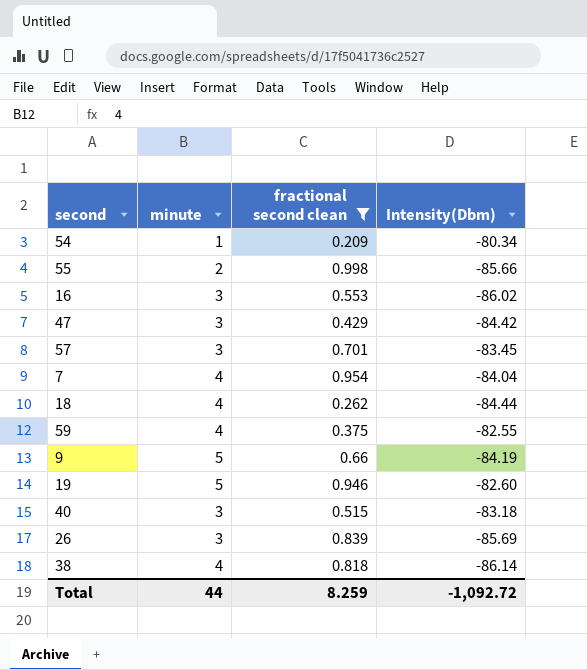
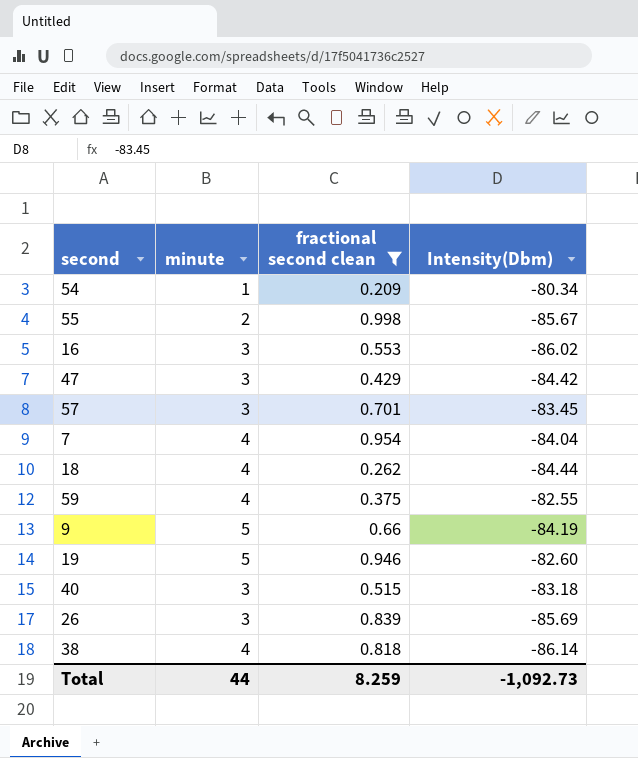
55 | Intensity(Dbm): -85.66 -> -85.67
Total | Intensity(Dbm): -1,092.72 -> -1,092.73

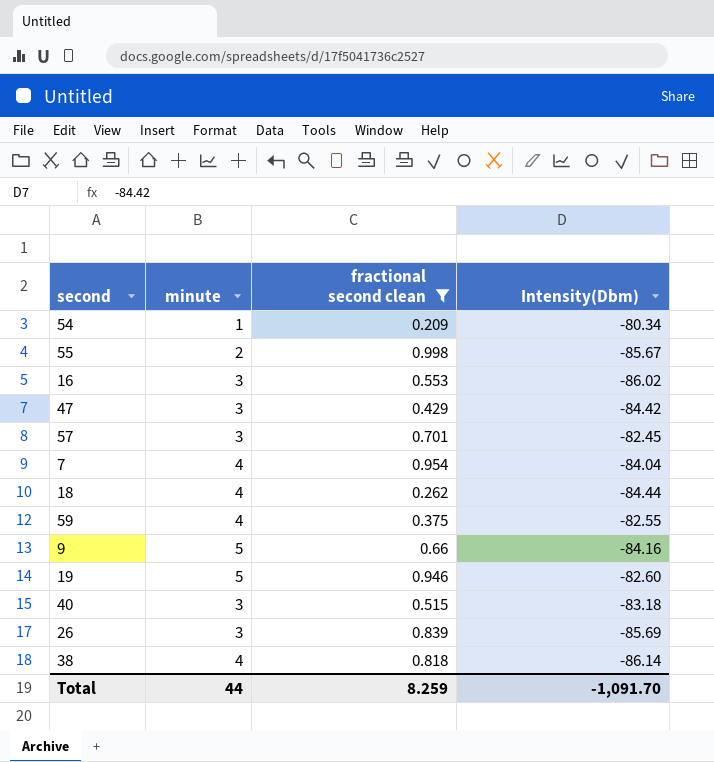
57 | Intensity(Dbm): -83.45 -> -82.45
9 | Intensity(Dbm): -84.19 -> -84.16
Total | Intensity(Dbm): -1,092.73 -> -1,091.70

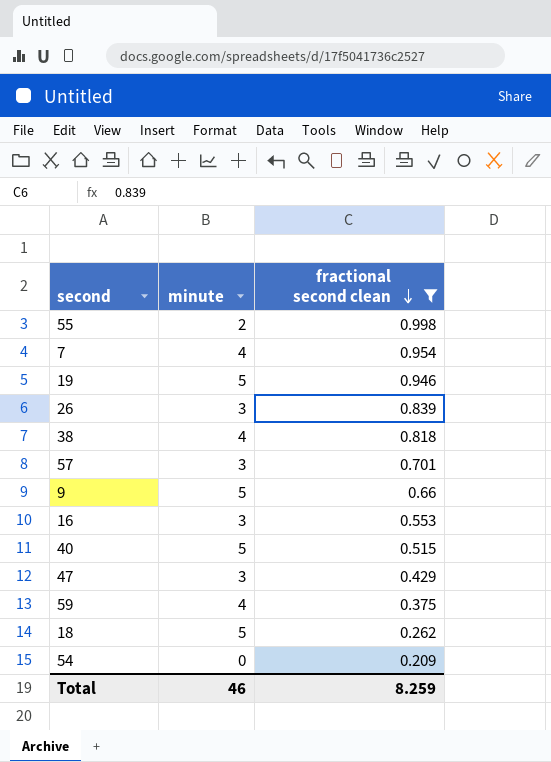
row order: none -> fractional second clean descending
column Intensity(Dbm) | position: 4 -> none
40 | minute: 3 -> 5
18 | minute: 4 -> 5
54 | minute: 1 -> 0
Total | minute: 44 -> 46

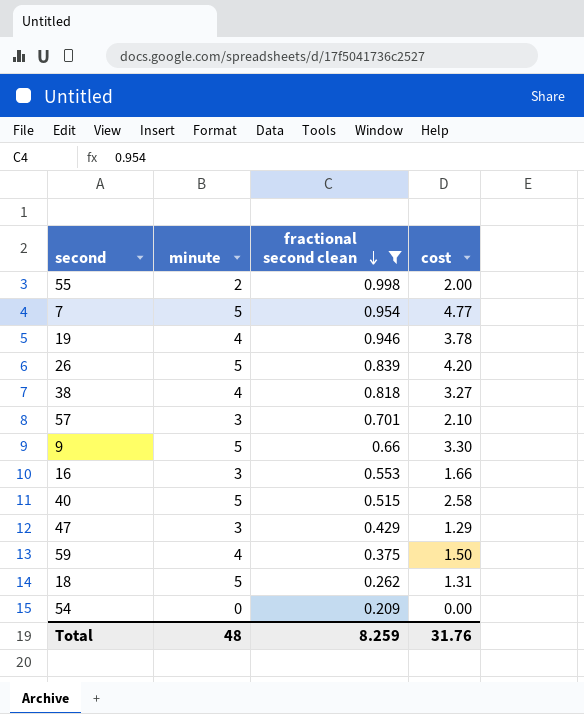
column cost | formula: none -> [minute] * [fractional second clean]
7 | minute: 4 -> 5
19 | minute: 5 -> 4
26 | minute: 3 -> 5
Total | minute: 46 -> 48

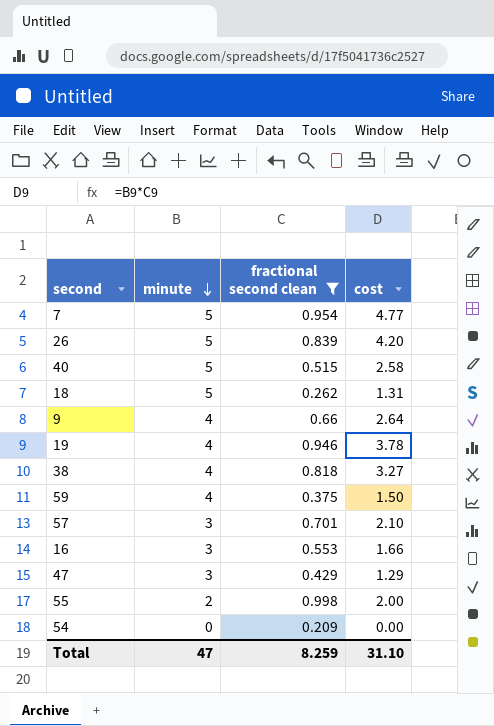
row order: fractional second clean descending -> minute descending
9 | minute: 5 -> 4
9 | cost: 3.30 -> 2.64
Total | minute: 48 -> 47
Total | cost: 31.76 -> 31.10

